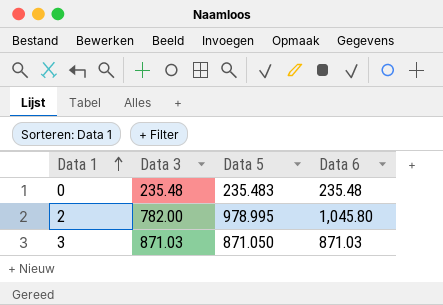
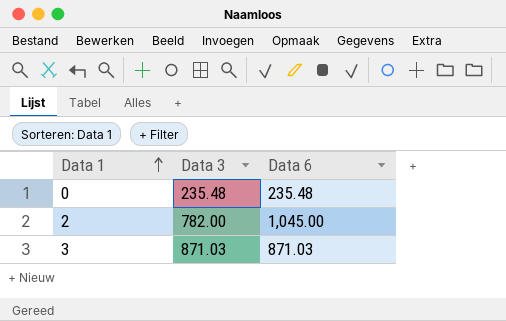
column Data 5 | position: 3 -> none
2 | Data 6: 1,045.80 -> 1,045.00

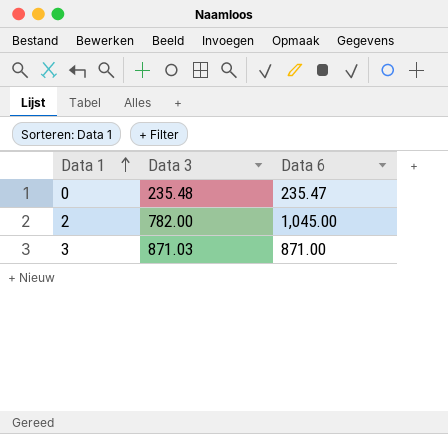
0 | Data 6: 235.48 -> 235.47
3 | Data 6: 871.03 -> 871.00

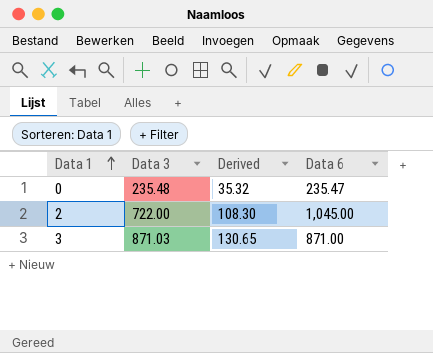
column Derived | formula: none -> [Data 3] * 0.15
2 | Data 3: 782.00 -> 722.00

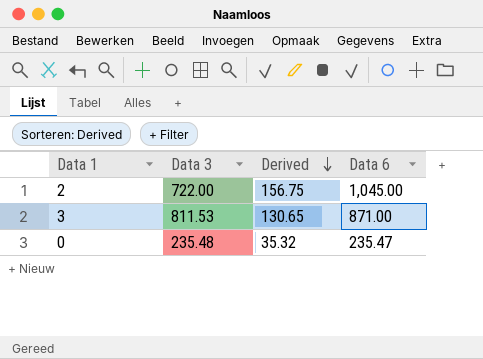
row order: Data 1 ascending -> Derived descending
column Derived | formula: [Data 3] * 0.15 -> [Data 6] * 0.15
3 | Data 3: 871.03 -> 811.53

